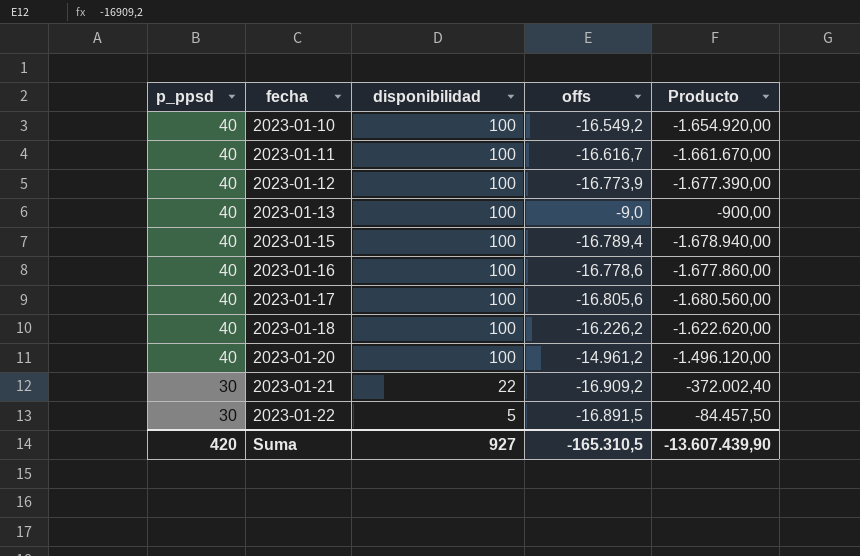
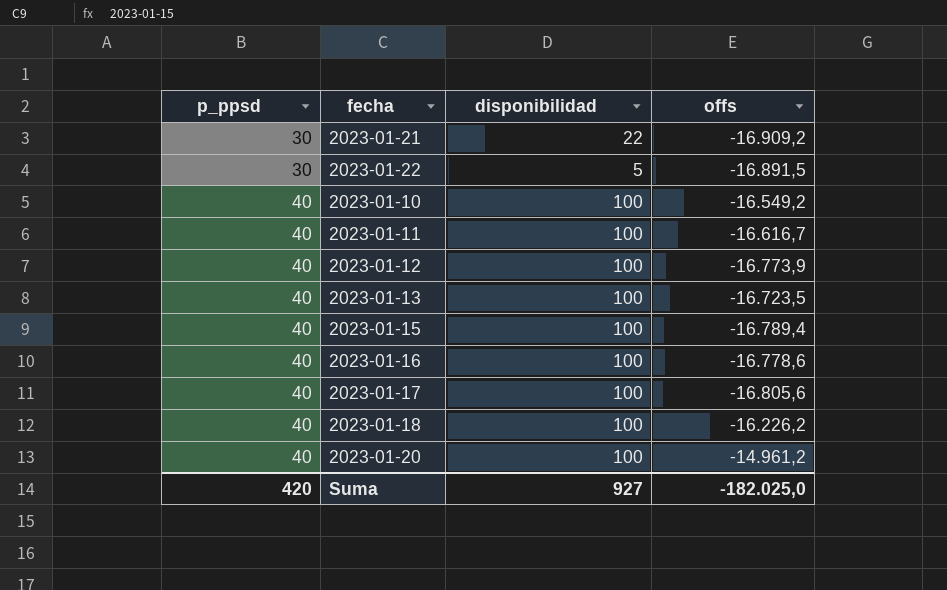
row order: p_ppsd descending -> p_ppsd ascending
column Producto | formula: [disponibilidad] * [offs] -> none
2023-01-13 | offs: -9,0 -> -16.723,5
Suma | offs: -165.310,5 -> -182.025,0

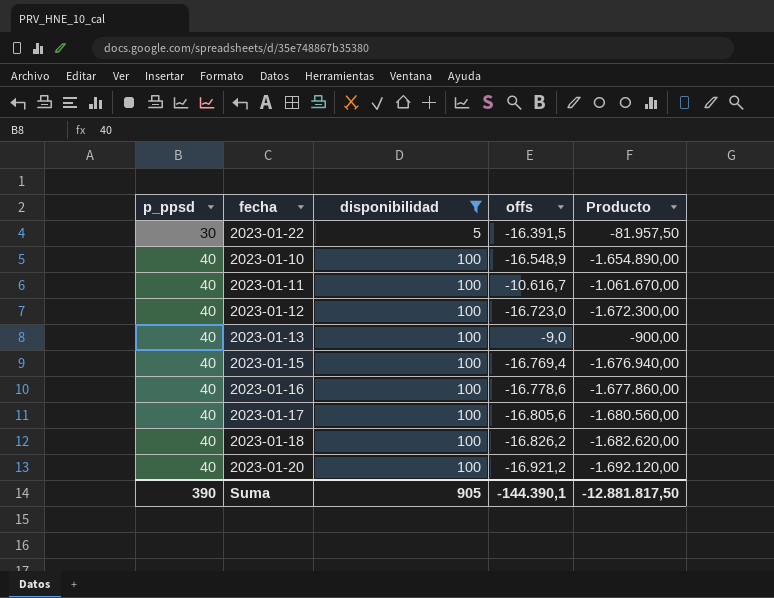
filter: none -> disponibilidad != 22
column Producto | formula: none -> [disponibilidad] * [offs]
2023-01-22 | offs: -16.891,5 -> -16.391,5
2023-01-10 | offs: -16.549,2 -> -16.548,9
2023-01-11 | offs: -16.616,7 -> -10.616,7
2023-01-12 | offs: -16.773,9 -> -16.723,0
2023-01-13 | offs: -16.723,5 -> -9,0
2023-01-15 | offs: -16.789,4 -> -16.769,4
2023-01-18 | offs: -16.226,2 -> -16.826,2
2023-01-20 | offs: -14.961,2 -> -16.921,2
Suma | p_ppsd: 420 -> 390
Suma | disponibilidad: 927 -> 905
Suma | offs: -182.025,0 -> -144.390,1

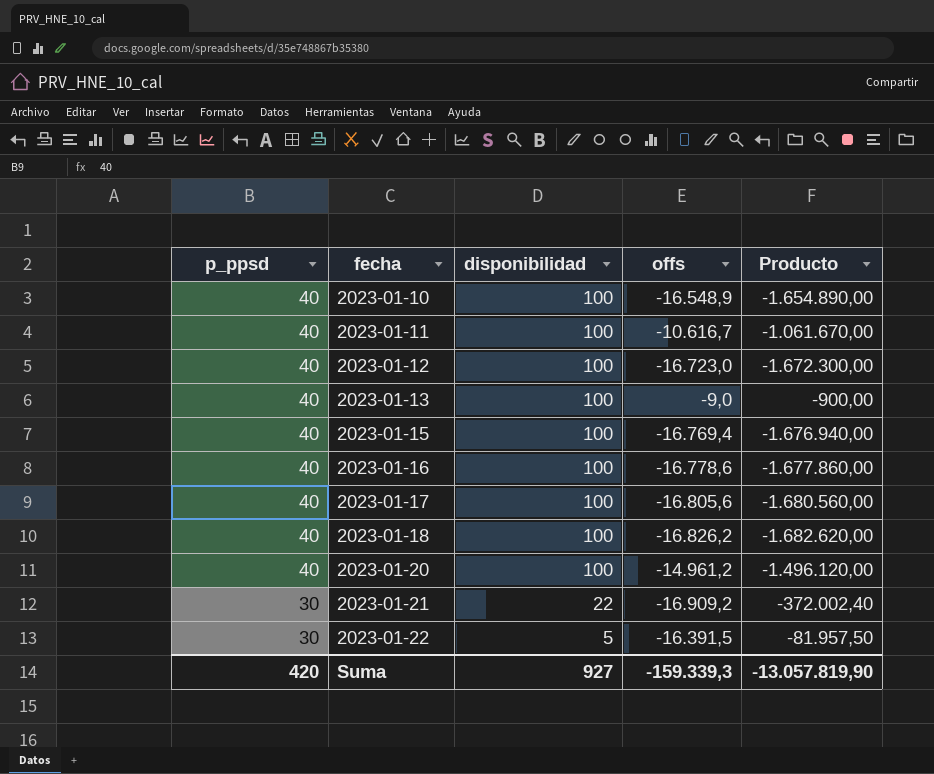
filter: disponibilidad != 22 -> none
row order: p_ppsd ascending -> p_ppsd descending
2023-01-20 | offs: -16.921,2 -> -14.961,2
2023-01-20 | Producto: -1.692.120,00 -> -1.496.120,00
Suma | p_ppsd: 390 -> 420
Suma | disponibilidad: 905 -> 927
Suma | offs: -144.390,1 -> -159.339,3
Suma | Producto: -12.881.817,50 -> -13.057.819,90

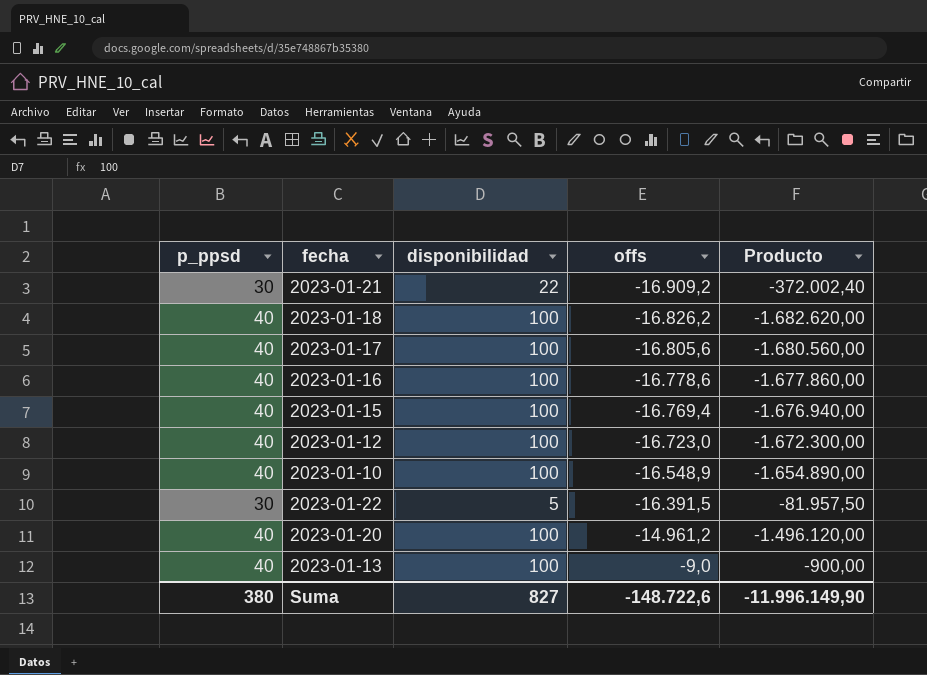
row order: p_ppsd descending -> offs ascending
row 2023-01-11: 40 | 100 | -10.616,7 | -1.061.670,00 -> none
Suma | p_ppsd: 420 -> 380
Suma | disponibilidad: 927 -> 827
Suma | offs: -159.339,3 -> -148.722,6
Suma | Producto: -13.057.819,90 -> -11.996.149,90

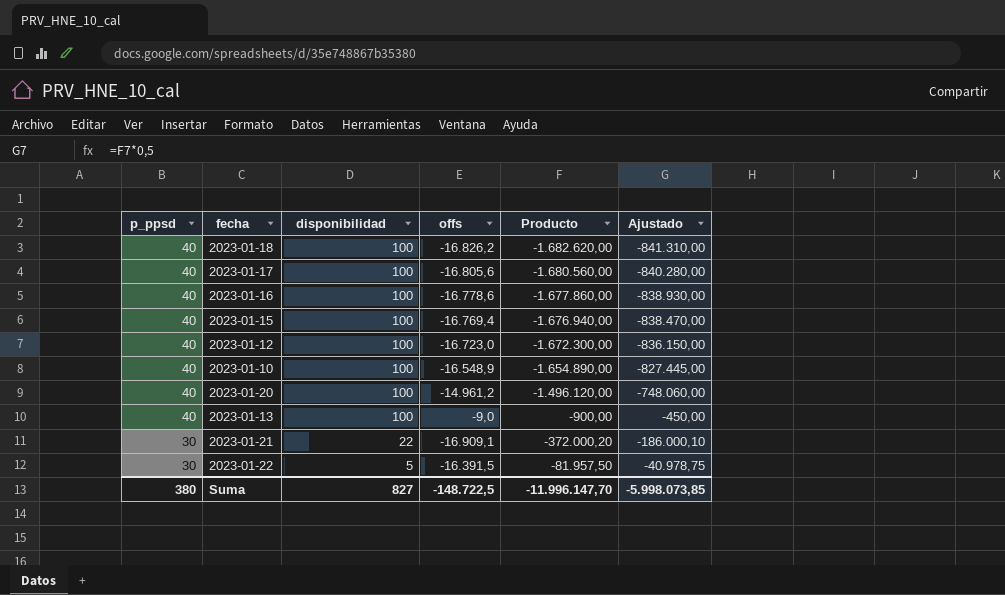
row order: offs ascending -> p_ppsd descending
column Ajustado | formula: none -> [Producto] * 0,5
2023-01-21 | offs: -16.909,2 -> -16.909,1
2023-01-21 | Producto: -372.002,40 -> -372.000,20
Suma | offs: -148.722,6 -> -148.722,5
Suma | Producto: -11.996.149,90 -> -11.996.147,70

